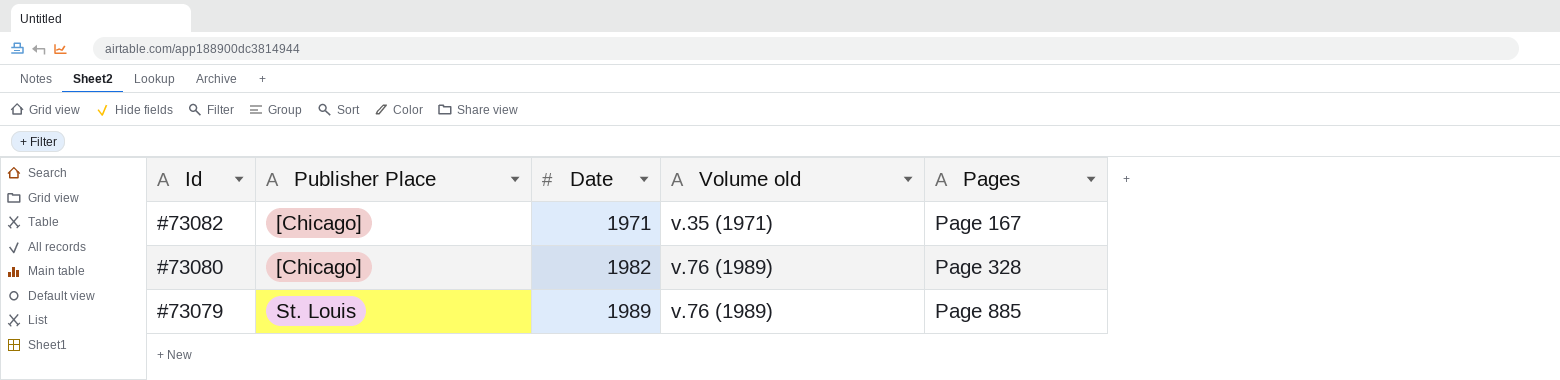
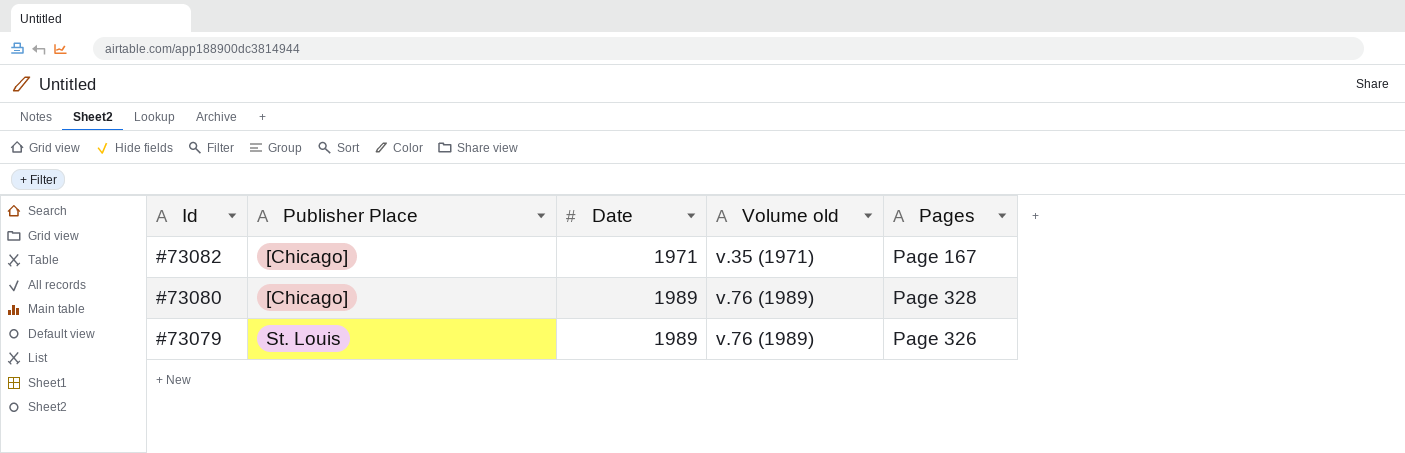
#73080 | Date: 1982 -> 1989
#73079 | Pages: Page 885 -> Page 326

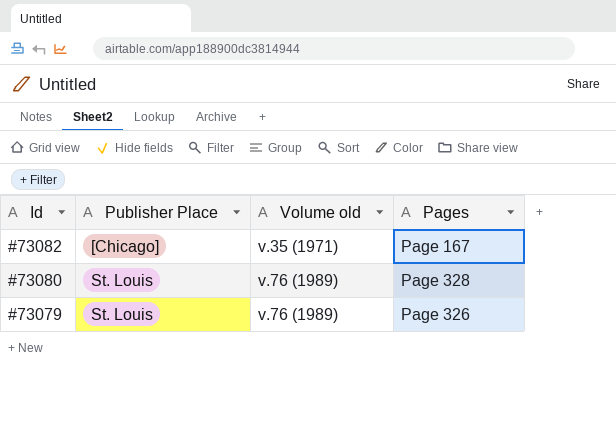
column Date | position: 3 -> none
#73080 | Publisher Place: [Chicago] -> St. Louis

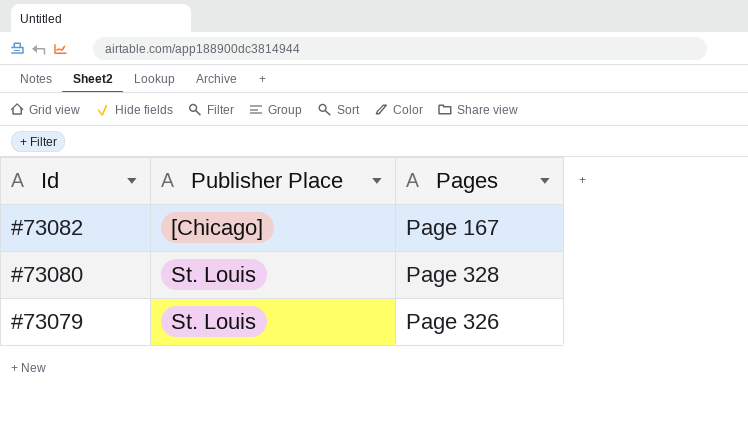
column Volume old | position: 3 -> none

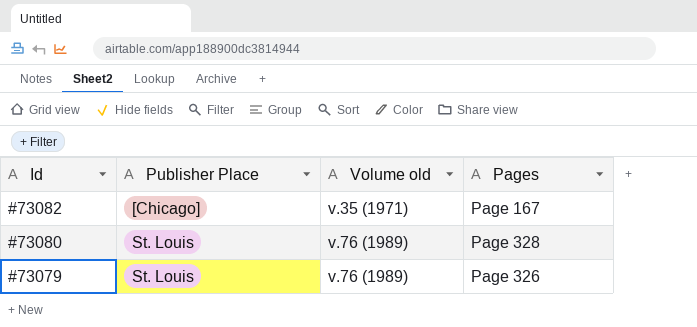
column Volume old | position: none -> 3

